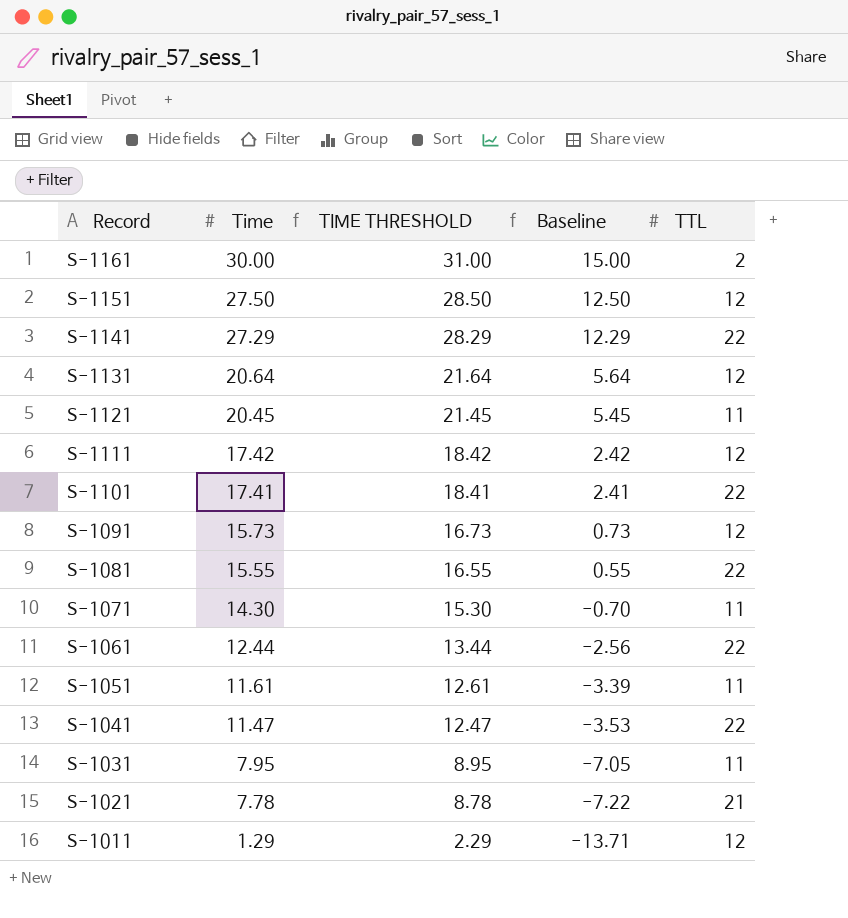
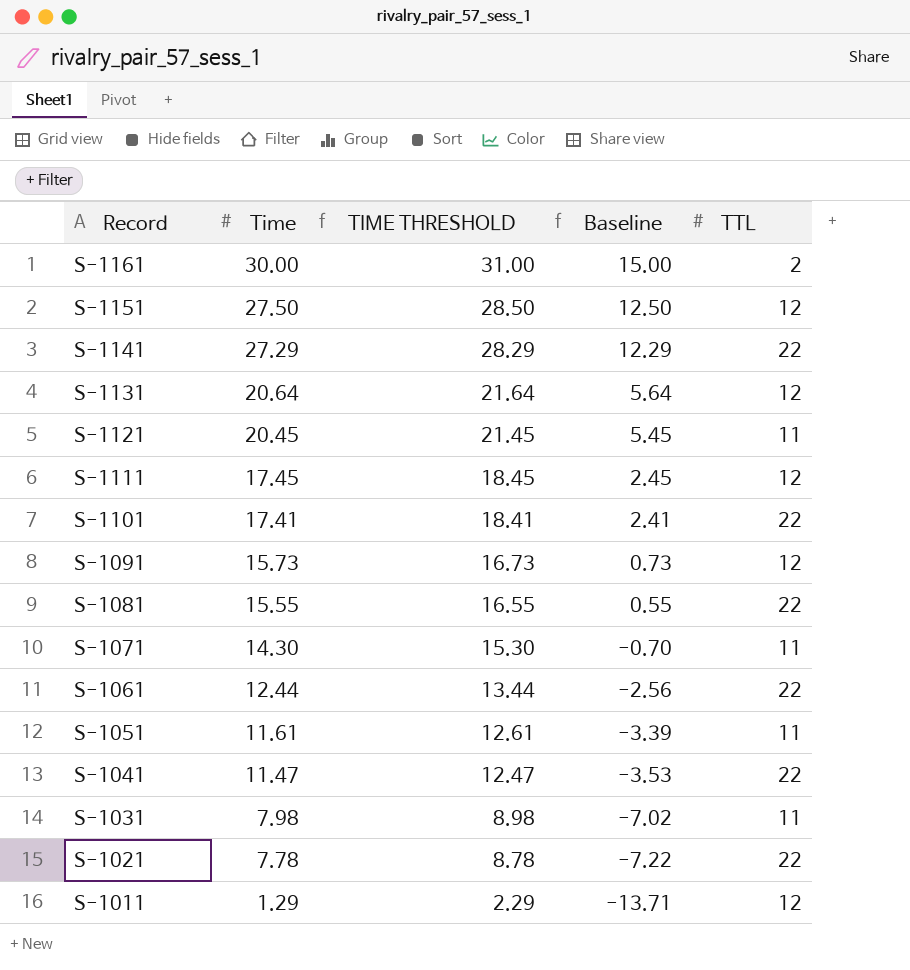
S-1111 | Time: 17.42 -> 17.45
S-1111 | TIME THRESHOLD: 18.42 -> 18.45
S-1111 | Baseline: 2.42 -> 2.45
S-1031 | Time: 7.95 -> 7.98
S-1031 | TIME THRESHOLD: 8.95 -> 8.98
S-1031 | Baseline: -7.05 -> -7.02
S-1021 | TTL: 21 -> 22

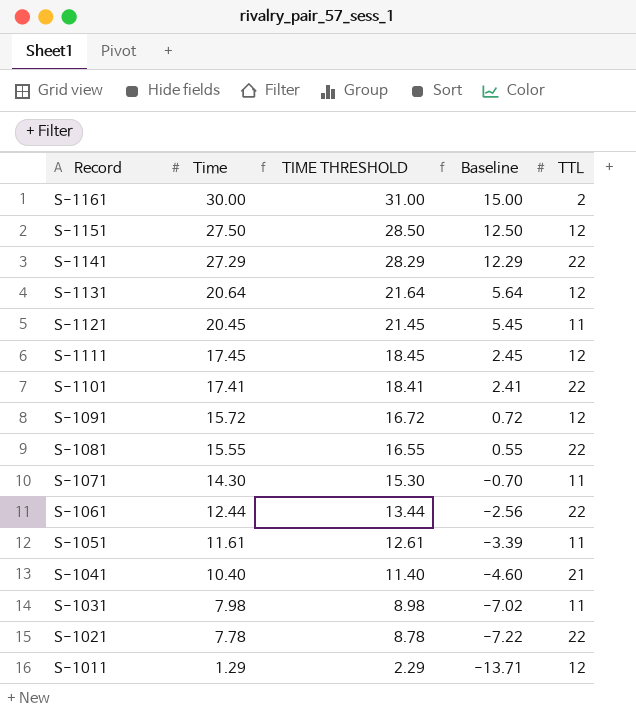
S-1091 | Time: 15.73 -> 15.72
S-1091 | TIME THRESHOLD: 16.73 -> 16.72
S-1091 | Baseline: 0.73 -> 0.72
S-1041 | Time: 11.47 -> 10.40
S-1041 | TIME THRESHOLD: 12.47 -> 11.40
S-1041 | Baseline: -3.53 -> -4.60
S-1041 | TTL: 22 -> 21

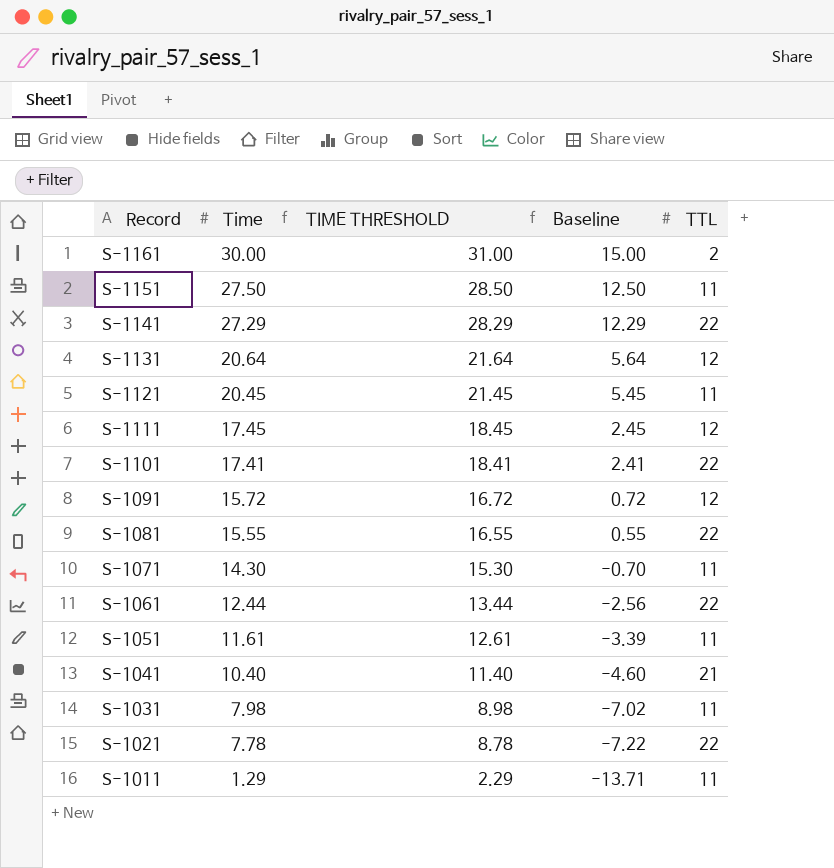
S-1151 | TTL: 12 -> 11
S-1011 | TTL: 12 -> 11

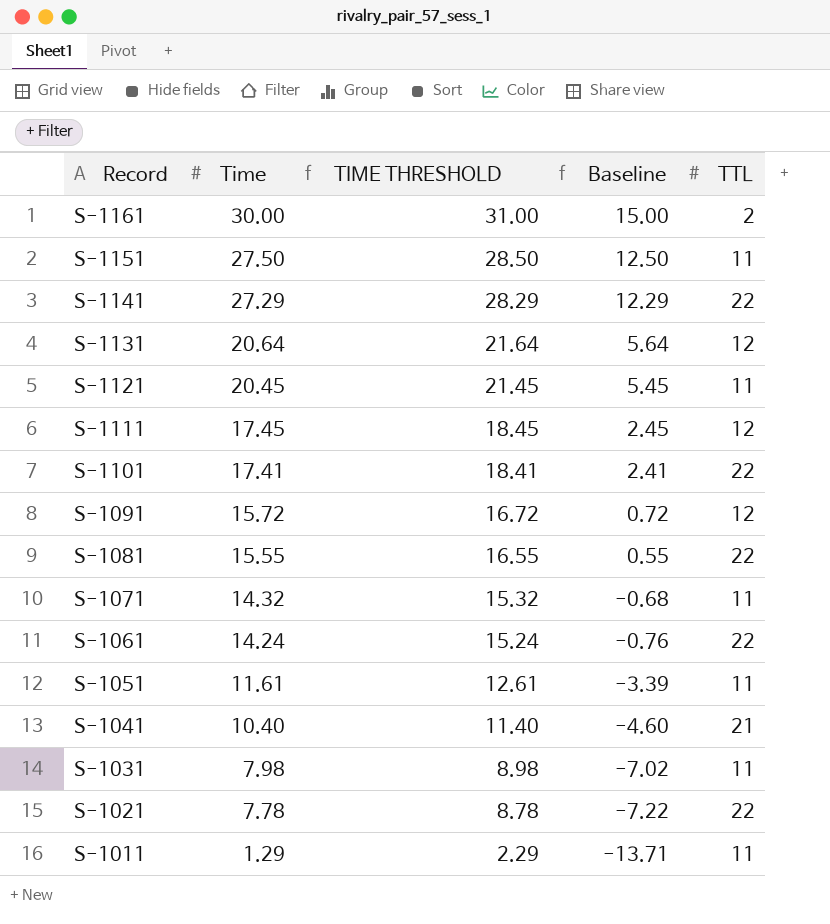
S-1071 | Time: 14.30 -> 14.32
S-1071 | TIME THRESHOLD: 15.30 -> 15.32
S-1071 | Baseline: -0.70 -> -0.68
S-1061 | Time: 12.44 -> 14.24
S-1061 | TIME THRESHOLD: 13.44 -> 15.24
S-1061 | Baseline: -2.56 -> -0.76

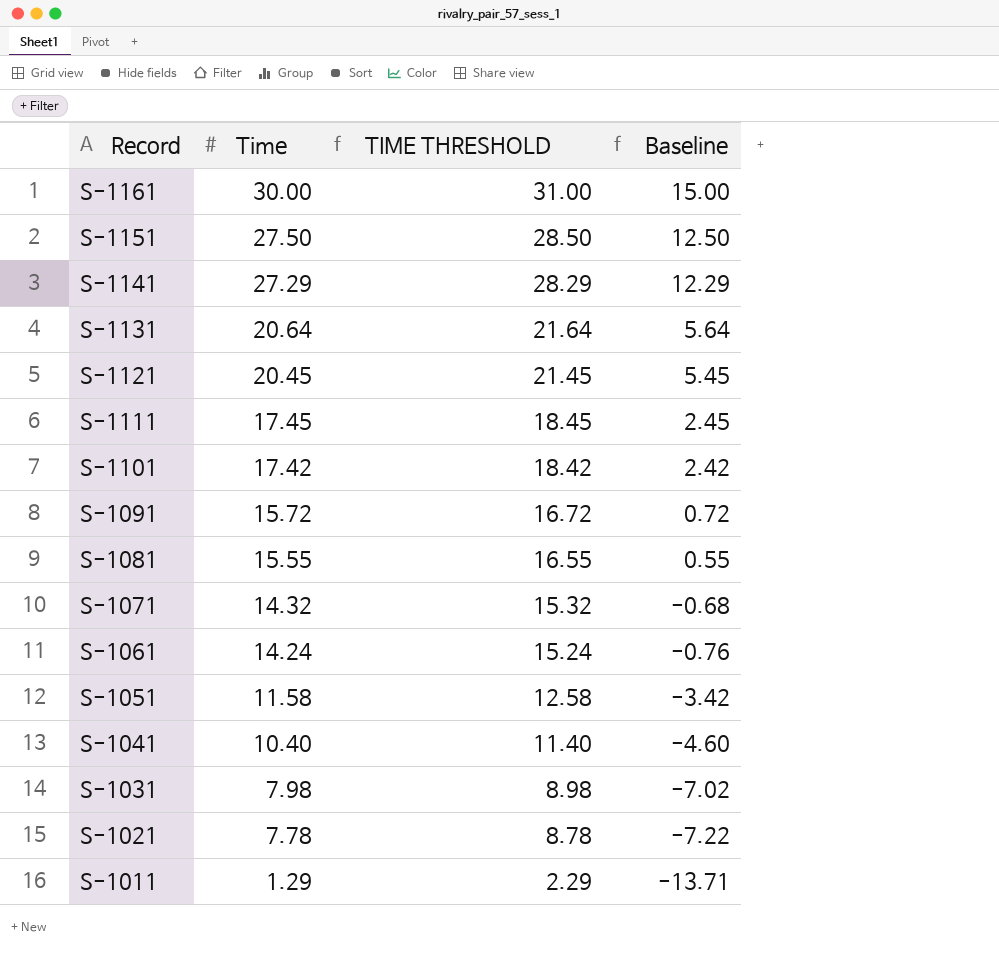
column TTL | position: 5 -> none
S-1101 | Time: 17.41 -> 17.42
S-1101 | TIME THRESHOLD: 18.41 -> 18.42
S-1101 | Baseline: 2.41 -> 2.42
S-1051 | Time: 11.61 -> 11.58
S-1051 | TIME THRESHOLD: 12.61 -> 12.58
S-1051 | Baseline: -3.39 -> -3.42

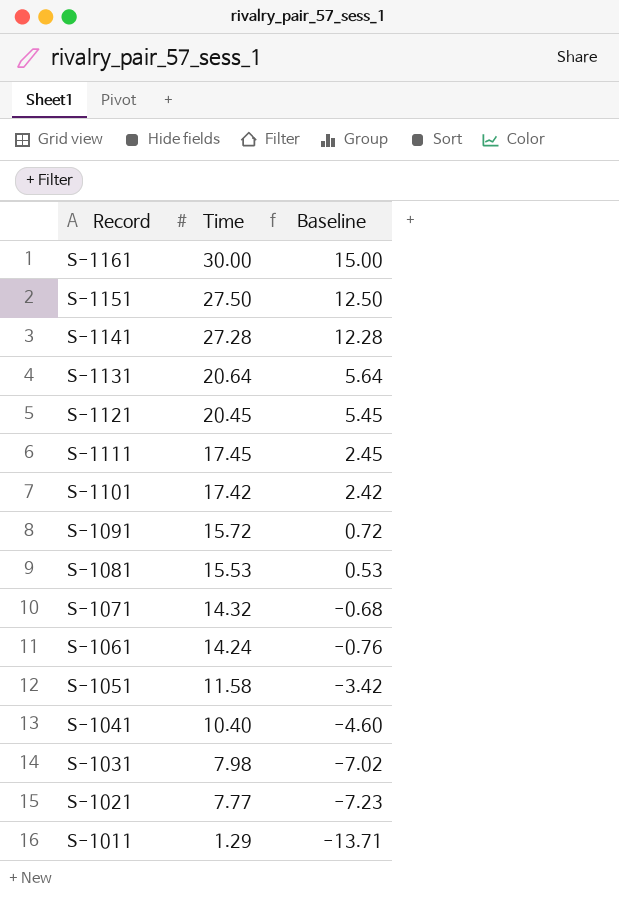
column TIME THRESHOLD | formula: [Time] + 1 -> none
S-1141 | Time: 27.29 -> 27.28
S-1141 | Baseline: 12.29 -> 12.28
S-1081 | Time: 15.55 -> 15.53
S-1081 | Baseline: 0.55 -> 0.53
S-1021 | Time: 7.78 -> 7.77
S-1021 | Baseline: -7.22 -> -7.23

